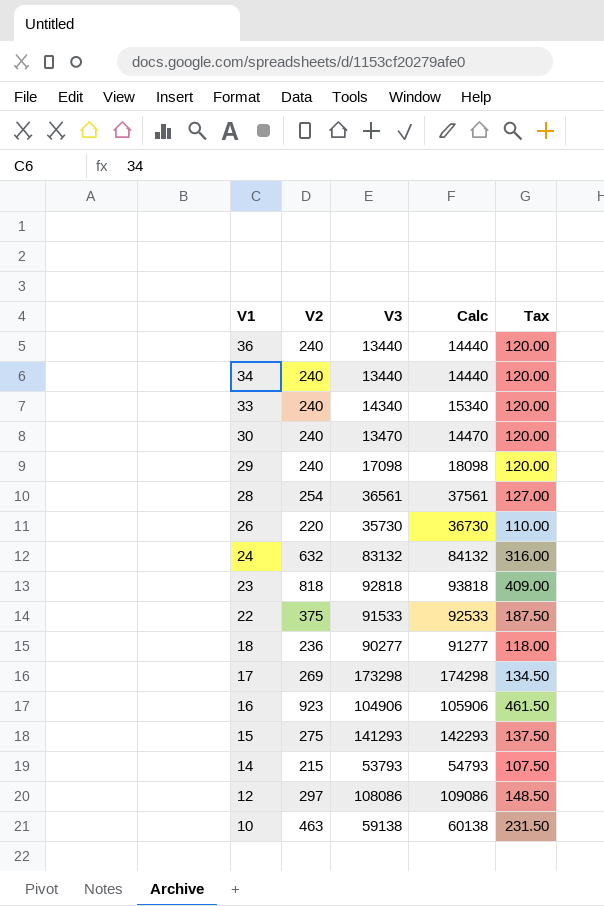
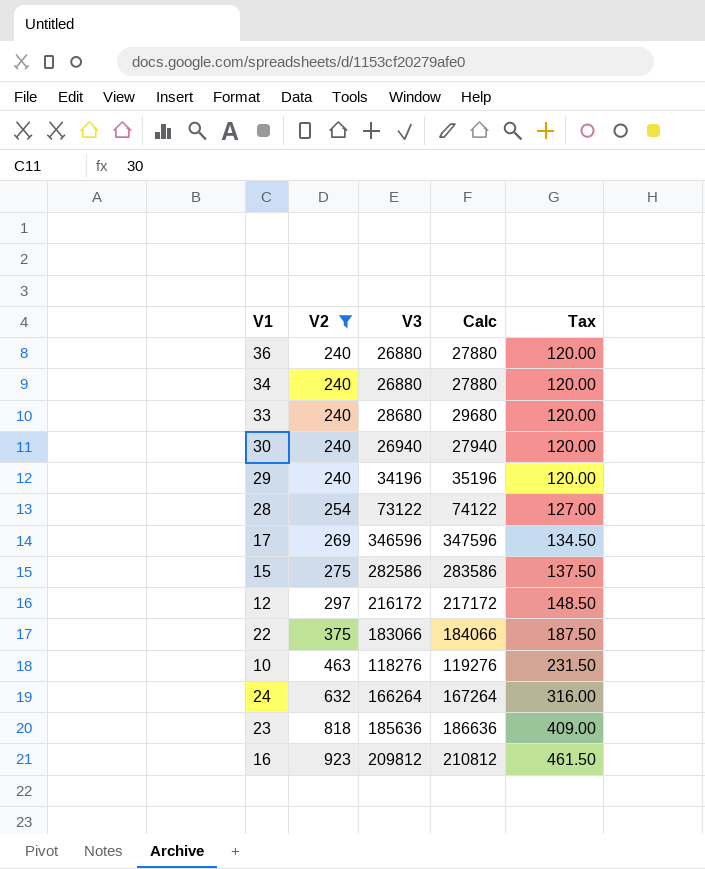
filter: none -> V2 >= 240
row order: V1 descending -> V2 ascending
36 | V3: 13440 -> 26880
36 | Calc: 14440 -> 27880
34 | V3: 13440 -> 26880
34 | Calc: 14440 -> 27880
33 | V3: 14340 -> 28680
33 | Calc: 15340 -> 29680
30 | V3: 13470 -> 26940
30 | Calc: 14470 -> 27940
29 | V3: 17098 -> 34196
29 | Calc: 18098 -> 35196
28 | V3: 36561 -> 73122
28 | Calc: 37561 -> 74122
17 | V3: 173298 -> 346596
17 | Calc: 174298 -> 347596
15 | V3: 141293 -> 282586
15 | Calc: 142293 -> 283586
12 | V3: 108086 -> 216172
12 | Calc: 109086 -> 217172
22 | V3: 91533 -> 183066
22 | Calc: 92533 -> 184066
10 | V3: 59138 -> 118276
10 | Calc: 60138 -> 119276
24 | V3: 83132 -> 166264
24 | Calc: 84132 -> 167264
23 | V3: 92818 -> 185636
23 | Calc: 93818 -> 186636
16 | V3: 104906 -> 209812
16 | Calc: 105906 -> 210812

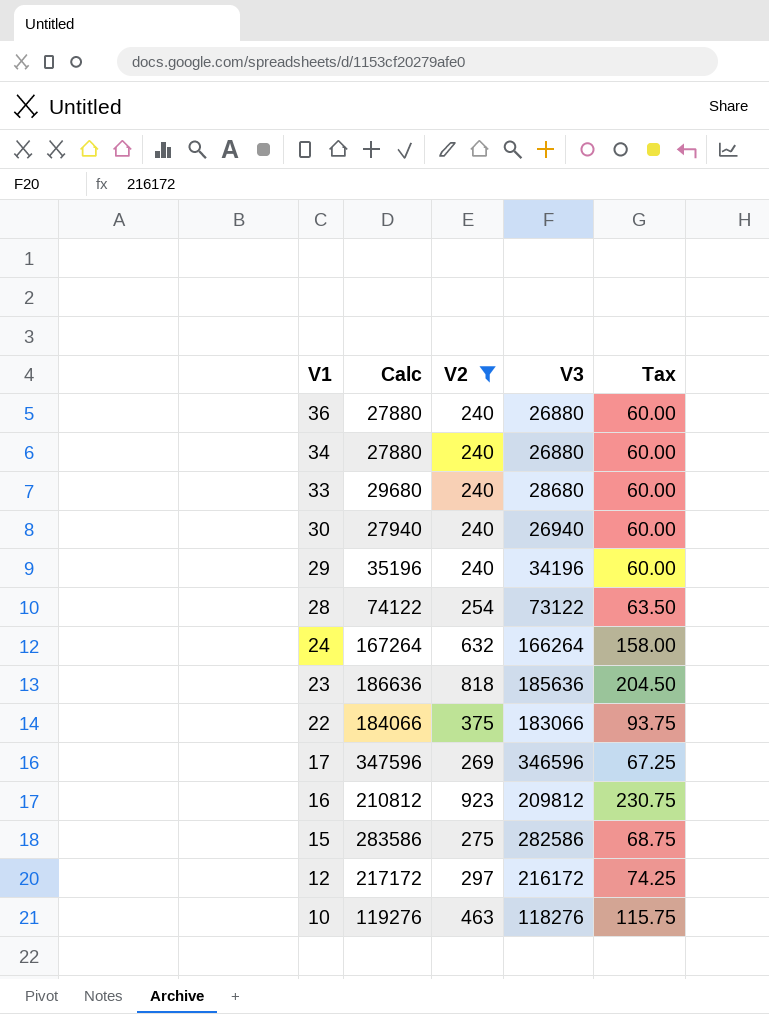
row order: V2 ascending -> V1 descending
column Calc | position: 4 -> 2
column Tax | formula: [V2] * 0.5 -> [V2] * 0.25

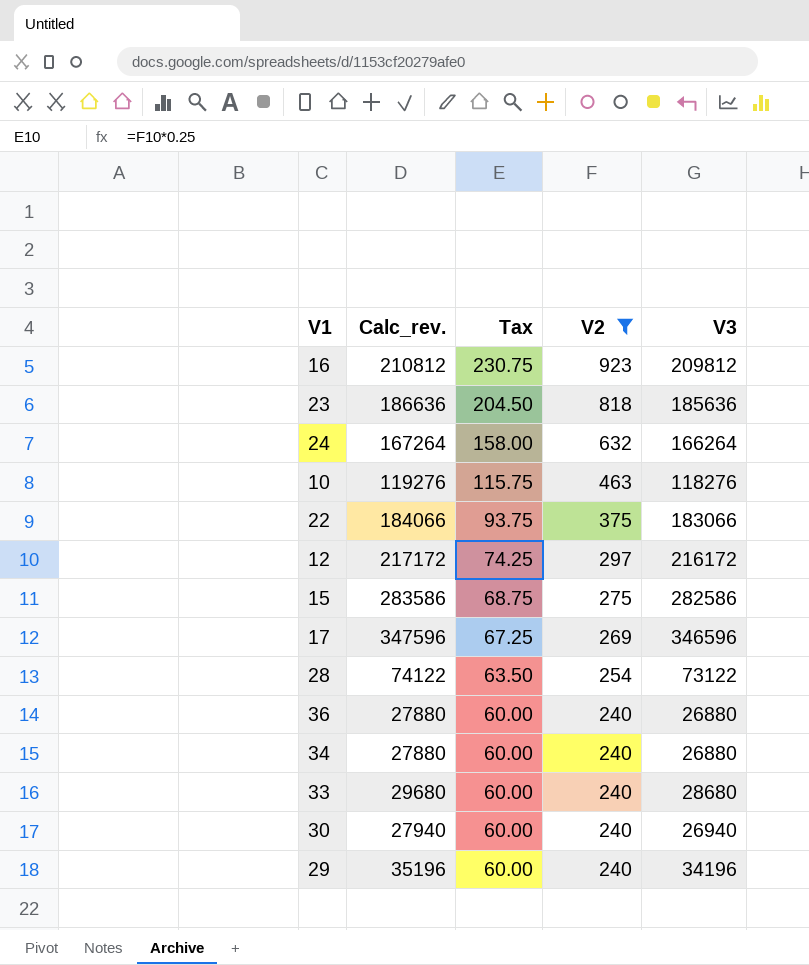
row order: V1 descending -> Tax descending
column name: Calc -> Calc_rev.
column Tax | position: 5 -> 3

